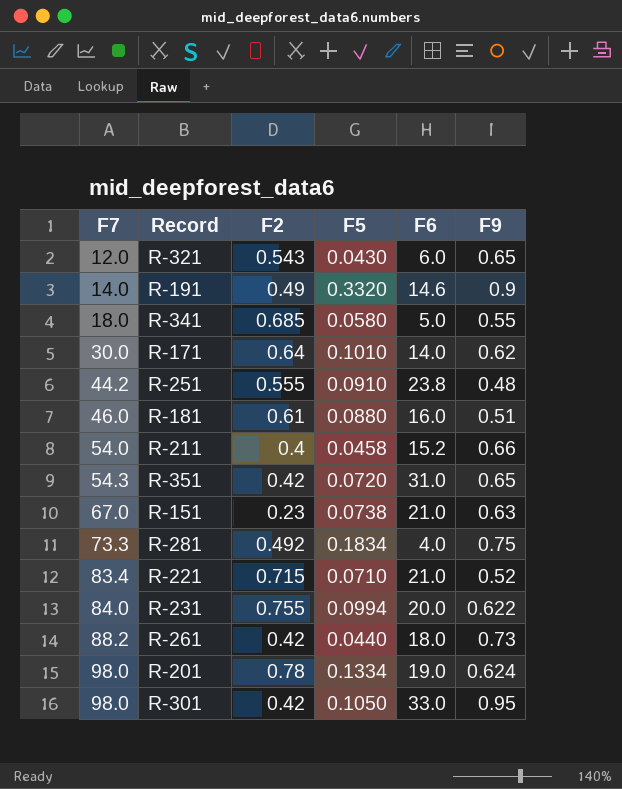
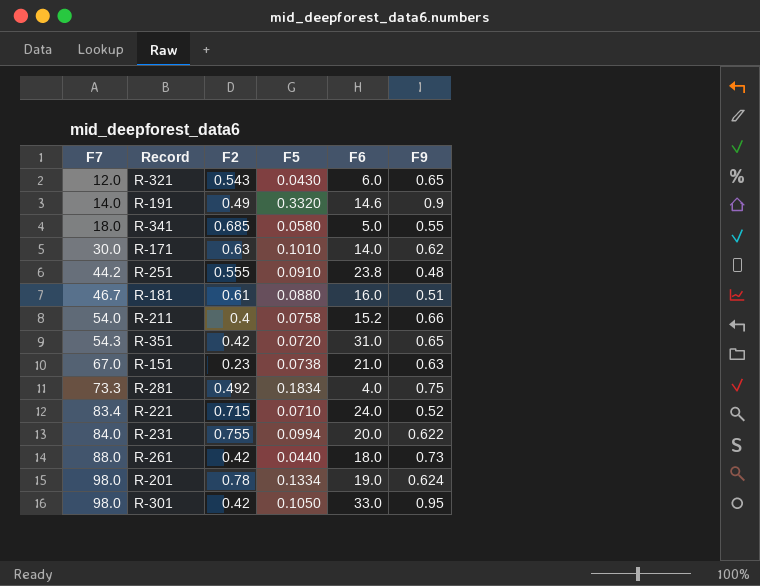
R-171 | F2: 0.64 -> 0.63
R-181 | F7: 46.0 -> 46.7
R-211 | F5: 0.0458 -> 0.0758
R-221 | F6: 21.0 -> 24.0
R-261 | F7: 88.2 -> 88.0

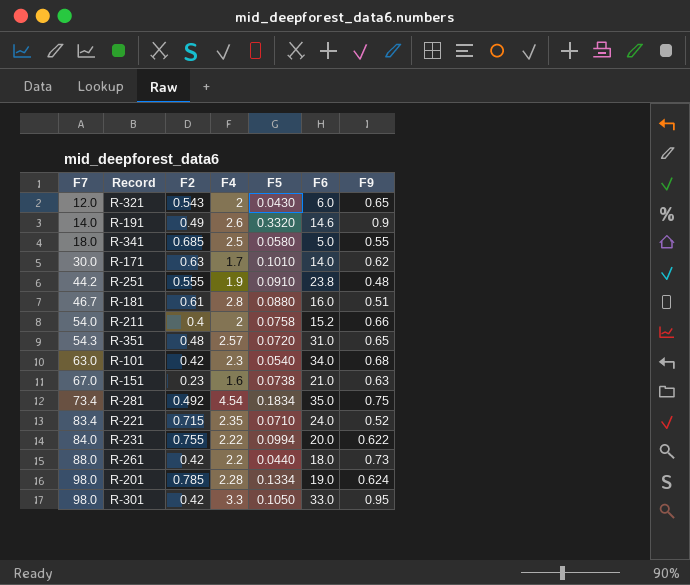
column F4 | position: none -> 4
R-351 | F2: 0.42 -> 0.48
row R-101: none -> 63.0 | 0.42 | 2.3 | 0.0540 | 34.0 | 0.68
R-281 | F7: 73.3 -> 73.4
R-281 | F6: 4.0 -> 35.0
R-201 | F2: 0.78 -> 0.785

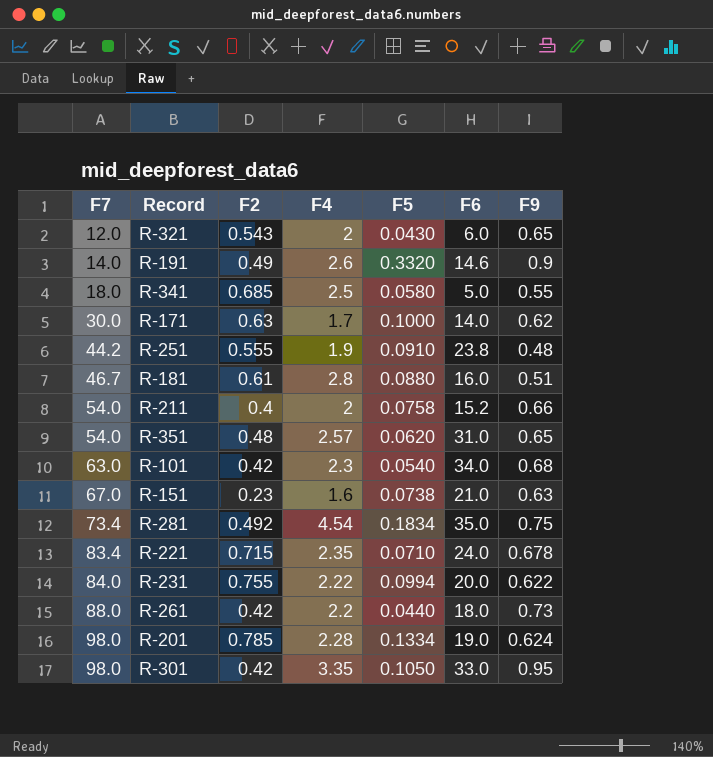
R-171 | F5: 0.1010 -> 0.1000
R-351 | F7: 54.3 -> 54.0
R-351 | F5: 0.0720 -> 0.0620
R-221 | F9: 0.52 -> 0.678
R-301 | F4: 3.3 -> 3.35

